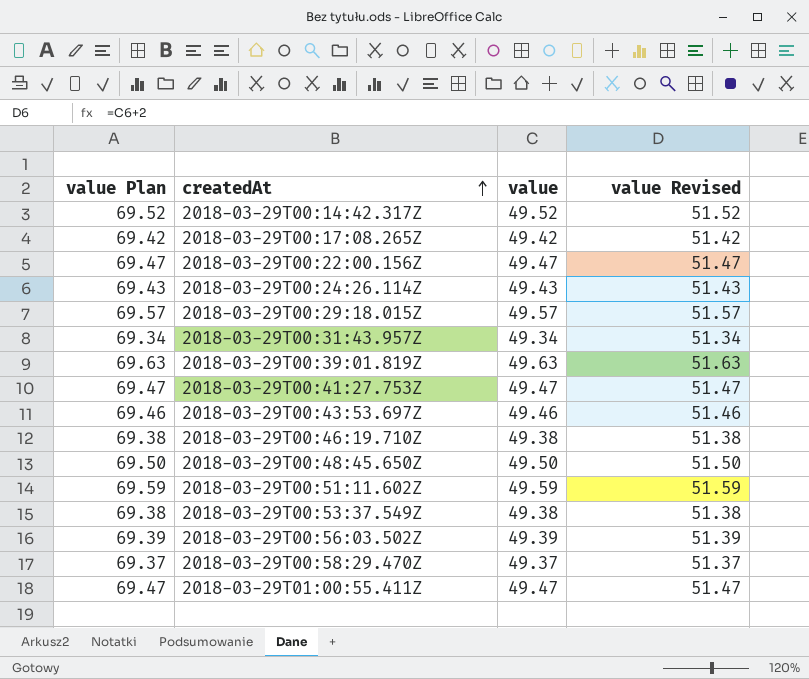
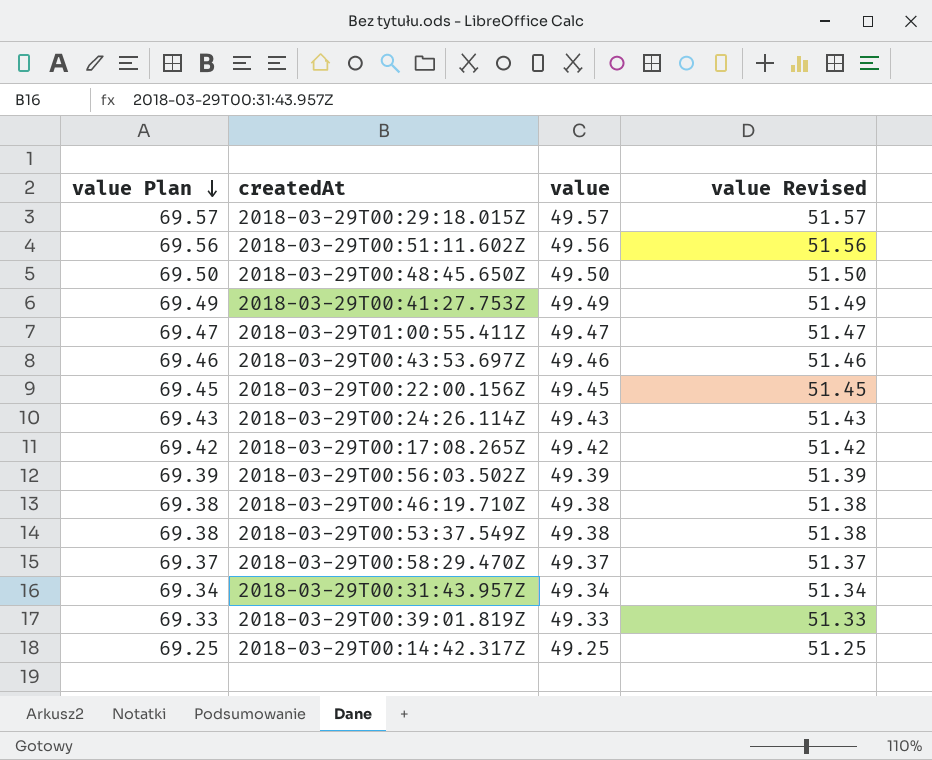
row order: createdAt ascending -> value Plan descending
2018-03-29T00:51:11.602Z | value Plan: 69.59 -> 69.56
2018-03-29T00:51:11.602Z | value: 49.59 -> 49.56
2018-03-29T00:51:11.602Z | value Revised: 51.59 -> 51.56
2018-03-29T00:41:27.753Z | value Plan: 69.47 -> 69.49
2018-03-29T00:41:27.753Z | value: 49.47 -> 49.49
2018-03-29T00:41:27.753Z | value Revised: 51.47 -> 51.49
2018-03-29T00:22:00.156Z | value Plan: 69.47 -> 69.45
2018-03-29T00:22:00.156Z | value: 49.47 -> 49.45
2018-03-29T00:22:00.156Z | value Revised: 51.47 -> 51.45
2018-03-29T00:39:01.819Z | value Plan: 69.63 -> 69.33
2018-03-29T00:39:01.819Z | value: 49.63 -> 49.33
2018-03-29T00:39:01.819Z | value Revised: 51.63 -> 51.33
2018-03-29T00:14:42.317Z | value Plan: 69.52 -> 69.25
2018-03-29T00:14:42.317Z | value: 49.52 -> 49.25
2018-03-29T00:14:42.317Z | value Revised: 51.52 -> 51.25

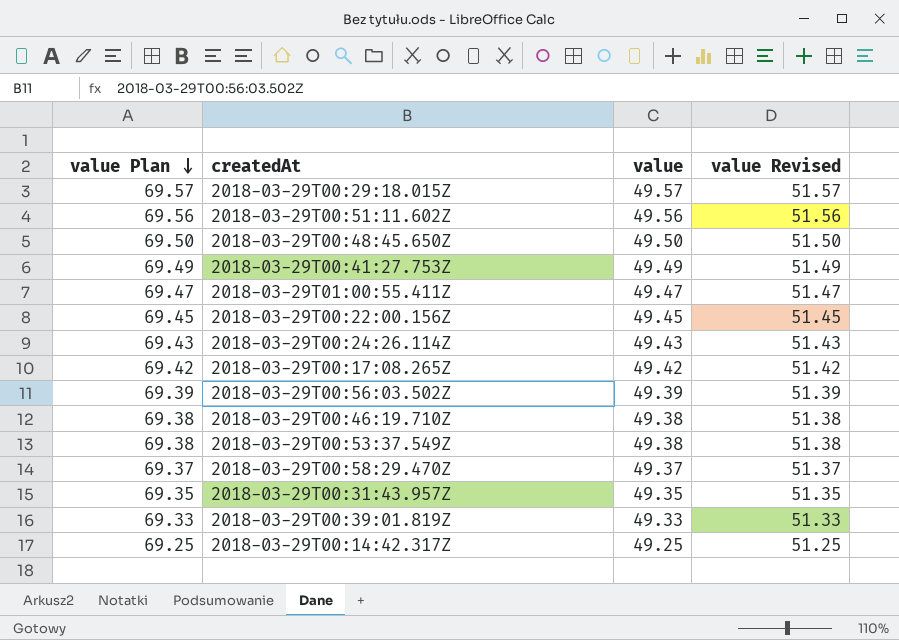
row 2018-03-29T00:43:53.697Z: 69.46 | 49.46 | 51.46 -> none
2018-03-29T00:31:43.957Z | value Plan: 69.34 -> 69.35
2018-03-29T00:31:43.957Z | value: 49.34 -> 49.35
2018-03-29T00:31:43.957Z | value Revised: 51.34 -> 51.35

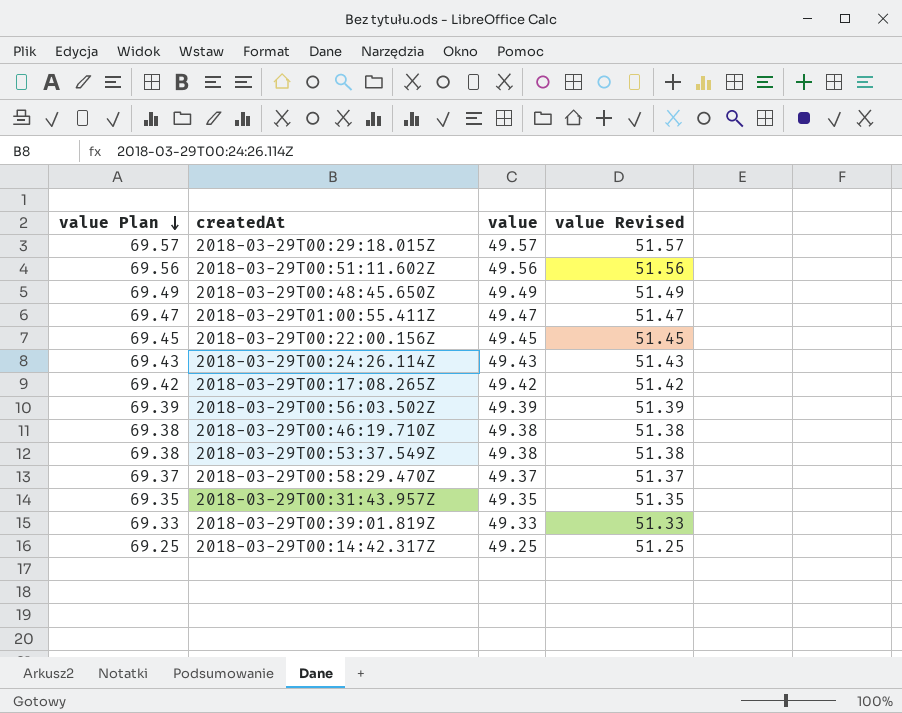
row 2018-03-29T00:41:27.753Z: 69.49 | 49.49 | 51.49 -> none
2018-03-29T00:48:45.650Z | value Plan: 69.50 -> 69.49
2018-03-29T00:48:45.650Z | value: 49.50 -> 49.49
2018-03-29T00:48:45.650Z | value Revised: 51.50 -> 51.49

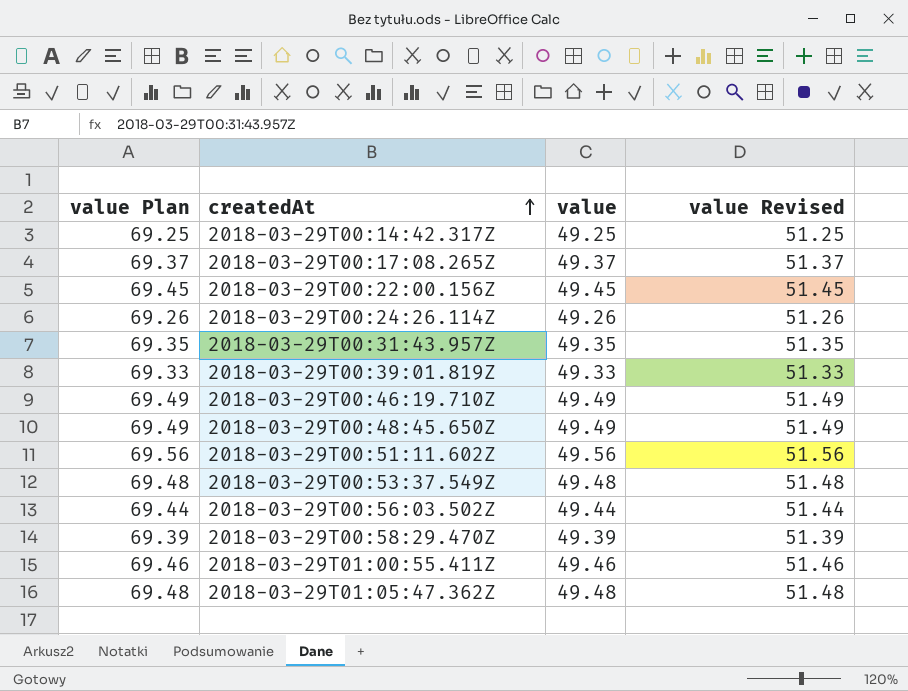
row order: value Plan descending -> createdAt ascending
row 2018-03-29T00:29:18.015Z: 69.57 | 49.57 | 51.57 -> none
2018-03-29T00:17:08.265Z | value Plan: 69.42 -> 69.37
2018-03-29T00:17:08.265Z | value: 49.42 -> 49.37
2018-03-29T00:17:08.265Z | value Revised: 51.42 -> 51.37
2018-03-29T00:24:26.114Z | value Plan: 69.43 -> 69.26
2018-03-29T00:24:26.114Z | value: 49.43 -> 49.26
2018-03-29T00:24:26.114Z | value Revised: 51.43 -> 51.26
2018-03-29T00:46:19.710Z | value Plan: 69.38 -> 69.49
2018-03-29T00:46:19.710Z | value: 49.38 -> 49.49
2018-03-29T00:46:19.710Z | value Revised: 51.38 -> 51.49
2018-03-29T00:53:37.549Z | value Plan: 69.38 -> 69.48
2018-03-29T00:53:37.549Z | value: 49.38 -> 49.48
2018-03-29T00:53:37.549Z | value Revised: 51.38 -> 51.48
2018-03-29T00:56:03.502Z | value Plan: 69.39 -> 69.44
2018-03-29T00:56:03.502Z | value: 49.39 -> 49.44
2018-03-29T00:56:03.502Z | value Revised: 51.39 -> 51.44
2018-03-29T00:58:29.470Z | value Plan: 69.37 -> 69.39
2018-03-29T00:58:29.470Z | value: 49.37 -> 49.39
2018-03-29T00:58:29.470Z | value Revised: 51.37 -> 51.39
2018-03-29T01:00:55.411Z | value Plan: 69.47 -> 69.46
2018-03-29T01:00:55.411Z | value: 49.47 -> 49.46
2018-03-29T01:00:55.411Z | value Revised: 51.47 -> 51.46
row 2018-03-29T01:05:47.362Z: none -> 69.48 | 49.48 | 51.48

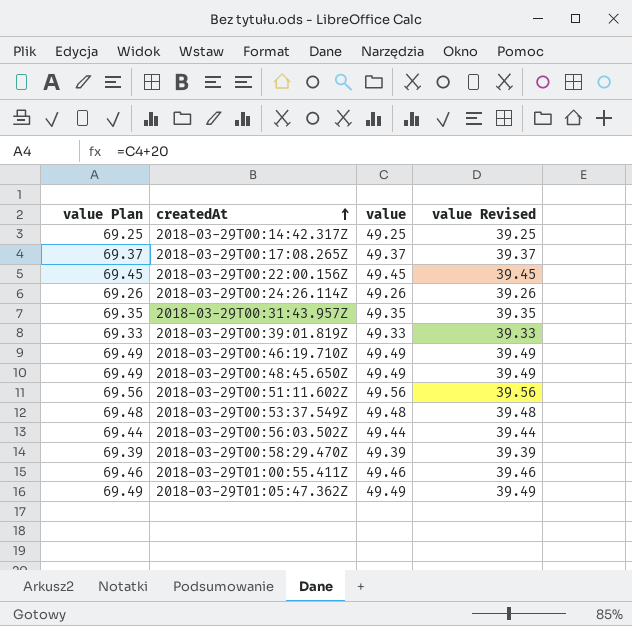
column value Revised | formula: [value] + 2 -> [value] - 10
2018-03-29T01:05:47.362Z | value Plan: 69.48 -> 69.49
2018-03-29T01:05:47.362Z | value: 49.48 -> 49.49

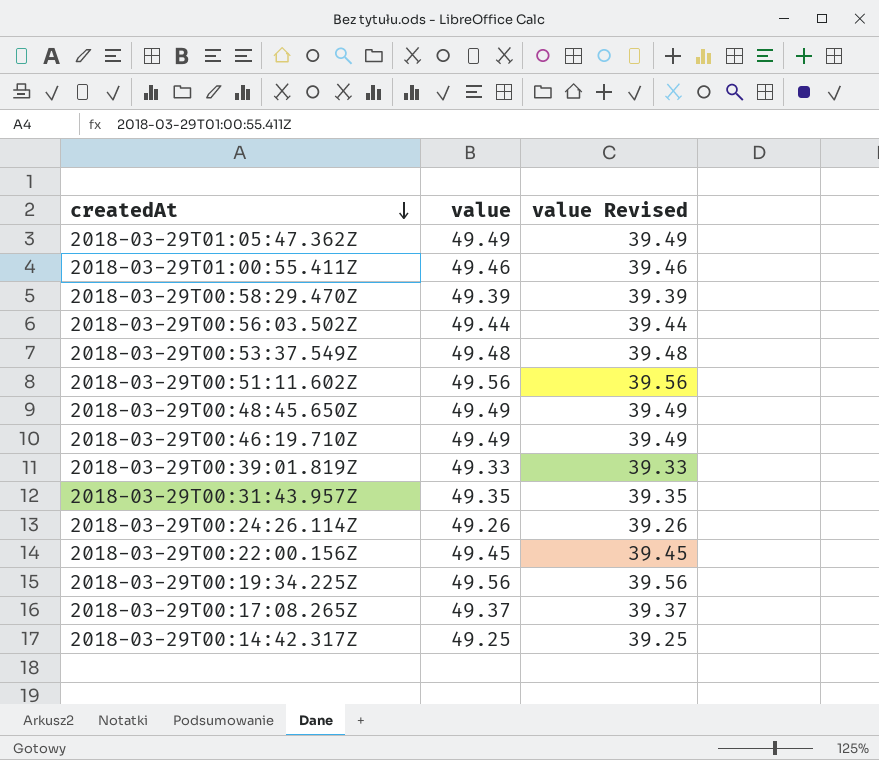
row order: createdAt ascending -> createdAt descending
column value Plan | formula: [value] + 20 -> none
row 2018-03-29T00:19:34.225Z: none -> 49.56 | 39.56

